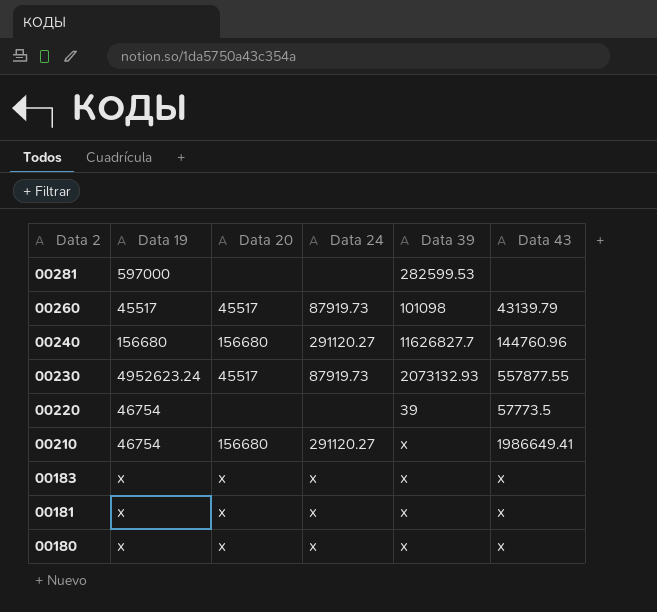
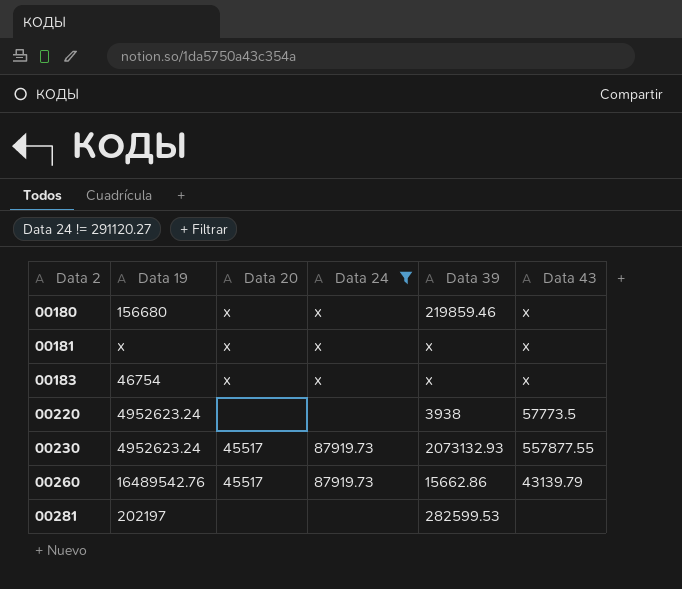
filter: none -> Data 24 != 291120.27
row order: Data 2 descending -> Data 2 ascending
00180 | Data 19: х -> 156680
00180 | Data 39: х -> 219859.46
00183 | Data 19: х -> 46754
00220 | Data 19: 46754 -> 4952623.24
00220 | Data 39: 39 -> 3938
00260 | Data 19: 45517 -> 16489542.76
00260 | Data 39: 101098 -> 15662.86
00281 | Data 19: 597000 -> 202197

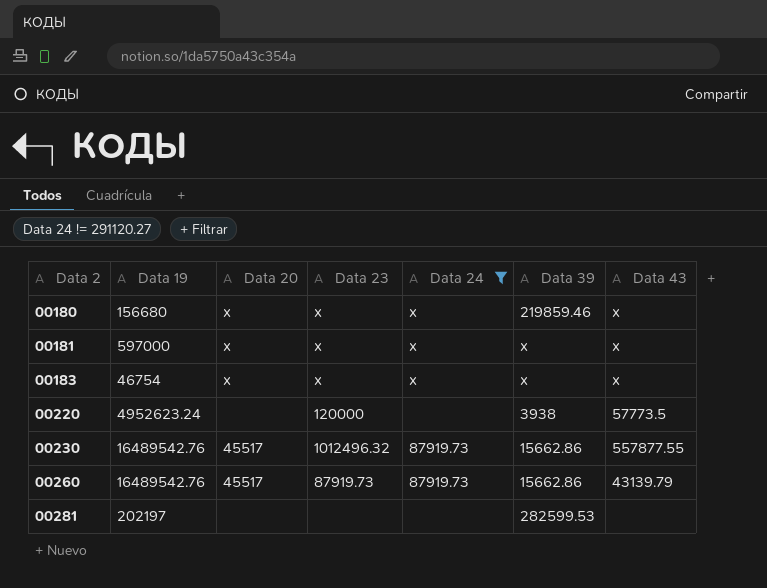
column Data 23 | position: none -> 4
00181 | Data 19: х -> 597000
00230 | Data 19: 4952623.24 -> 16489542.76
00230 | Data 39: 2073132.93 -> 15662.86

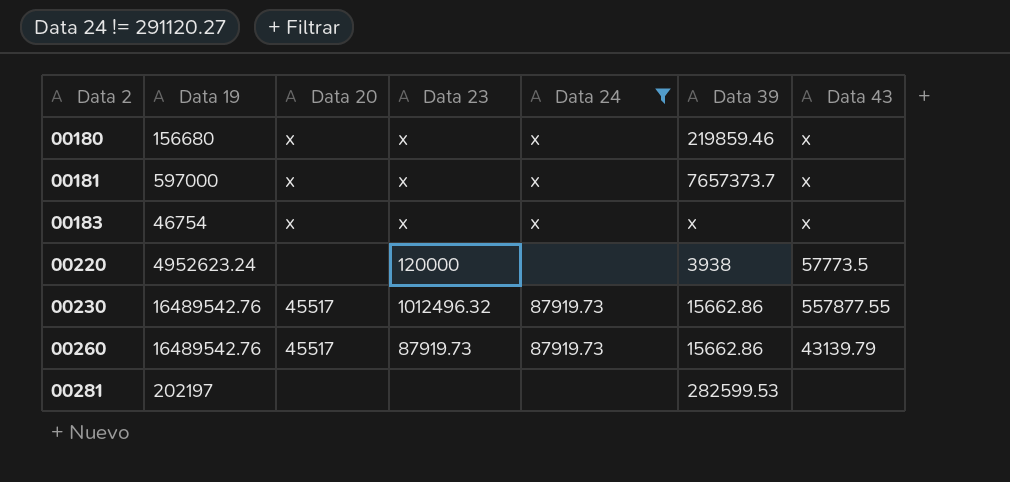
00181 | Data 39: х -> 7657373.7

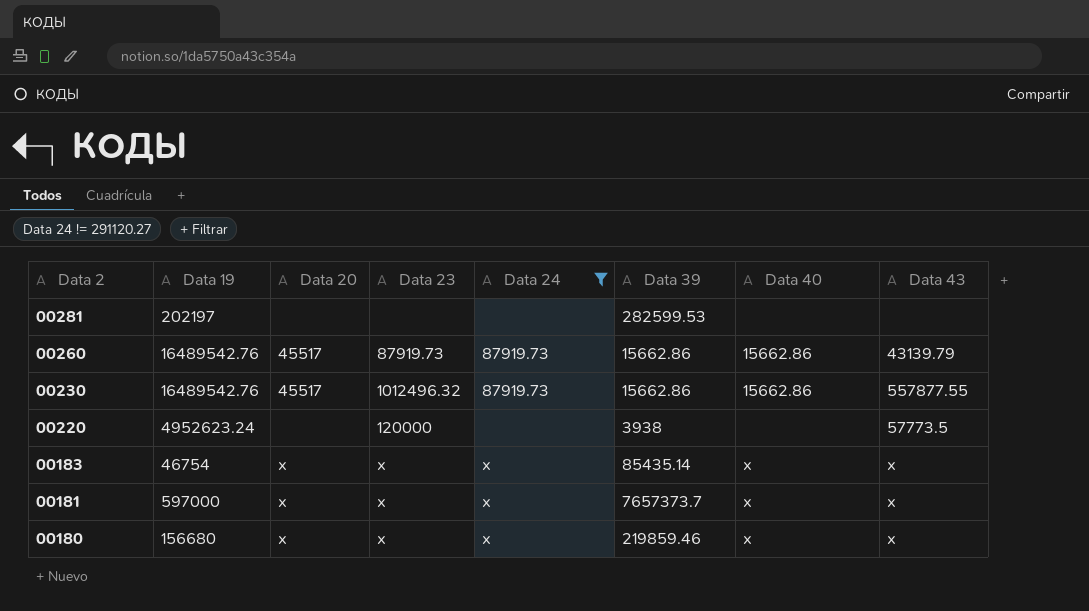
row order: Data 2 ascending -> Data 2 descending
column Data 40 | position: none -> 7
00183 | Data 39: х -> 85435.14

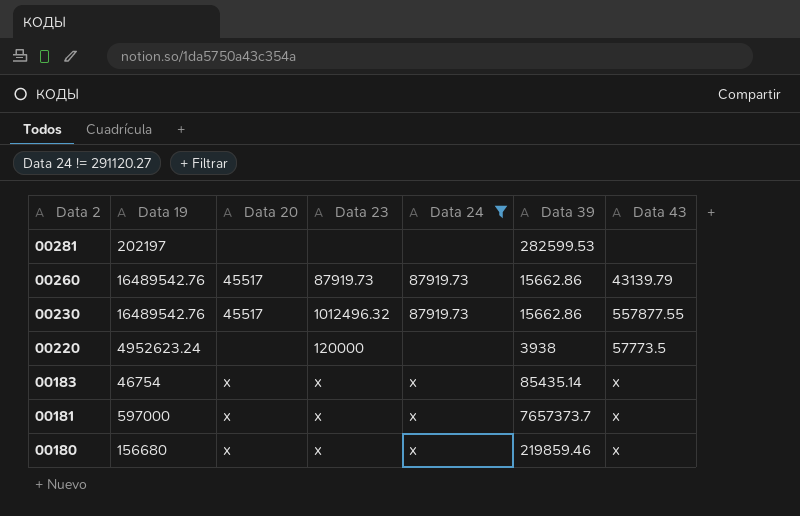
column Data 40 | position: 7 -> none

